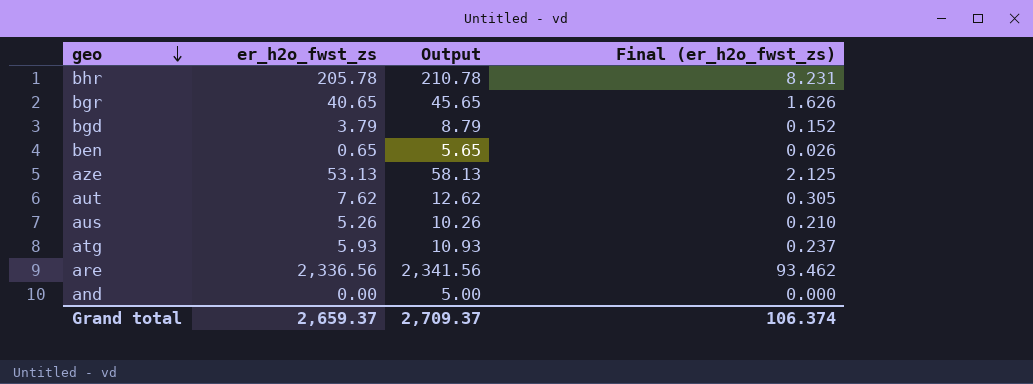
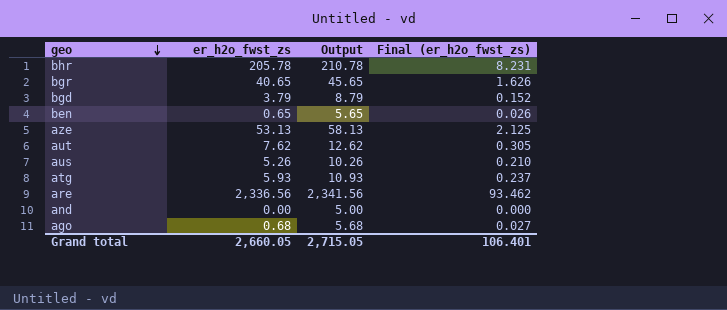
row ago: none -> 0.68 | 5.68 | 0.027
Grand total | er_h2o_fwst_zs: 2,659.37 -> 2,660.05
Grand total | Output: 2,709.37 -> 2,715.05
Grand total | Final (er_h2o_fwst_zs): 106.374 -> 106.401

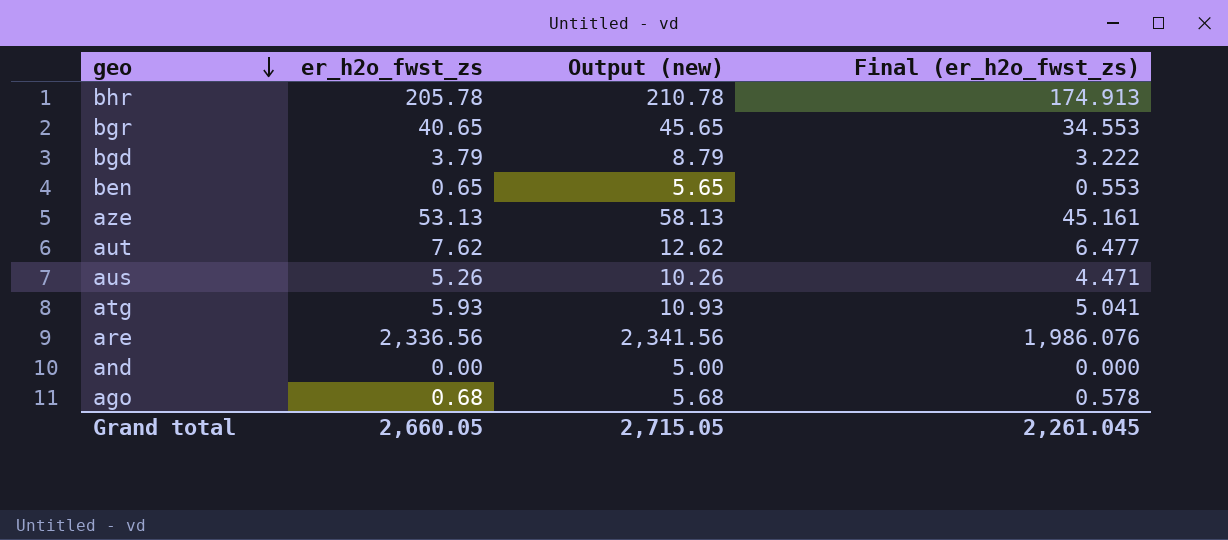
column name: Output -> Output (new)
column Final (er_h2o_fwst_zs) | formula: [er_h2o_fwst_zs] * 0.04 -> [er_h2o_fwst_zs] * 0.85
Grand total | Final (er_h2o_fwst_zs): 106.401 -> 2,261.045

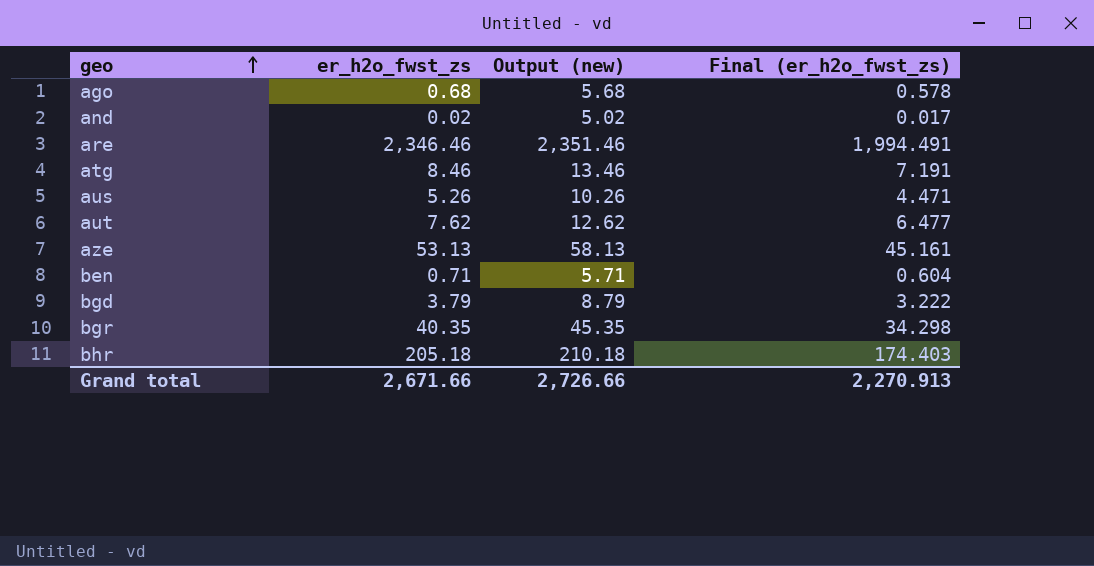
row order: geo descending -> geo ascending
and | er_h2o_fwst_zs: 0.00 -> 0.02
and | Output (new): 5.00 -> 5.02
and | Final (er_h2o_fwst_zs): 0.000 -> 0.017
are | er_h2o_fwst_zs: 2,336.56 -> 2,346.46
are | Output (new): 2,341.56 -> 2,351.46
are | Final (er_h2o_fwst_zs): 1,986.076 -> 1,994.491
atg | er_h2o_fwst_zs: 5.93 -> 8.46
atg | Output (new): 10.93 -> 13.46
atg | Final (er_h2o_fwst_zs): 5.041 -> 7.191
ben | er_h2o_fwst_zs: 0.65 -> 0.71
ben | Output (new): 5.65 -> 5.71
ben | Final (er_h2o_fwst_zs): 0.553 -> 0.604
bgr | er_h2o_fwst_zs: 40.65 -> 40.35
bgr | Output (new): 45.65 -> 45.35
bgr | Final (er_h2o_fwst_zs): 34.553 -> 34.298
bhr | er_h2o_fwst_zs: 205.78 -> 205.18
bhr | Output (new): 210.78 -> 210.18
bhr | Final (er_h2o_fwst_zs): 174.913 -> 174.403
Grand total | er_h2o_fwst_zs: 2,660.05 -> 2,671.66
Grand total | Output (new): 2,715.05 -> 2,726.66
Grand total | Final (er_h2o_fwst_zs): 2,261.045 -> 2,270.913

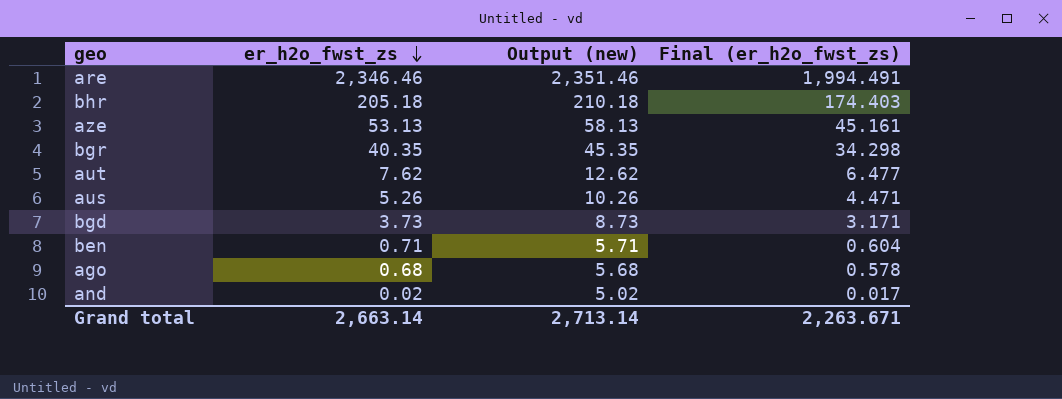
row order: geo ascending -> er_h2o_fwst_zs descending
row atg: 8.46 | 13.46 | 7.191 -> none
bgd | er_h2o_fwst_zs: 3.79 -> 3.73
bgd | Output (new): 8.79 -> 8.73
bgd | Final (er_h2o_fwst_zs): 3.222 -> 3.171
Grand total | er_h2o_fwst_zs: 2,671.66 -> 2,663.14
Grand total | Output (new): 2,726.66 -> 2,713.14
Grand total | Final (er_h2o_fwst_zs): 2,270.913 -> 2,263.671

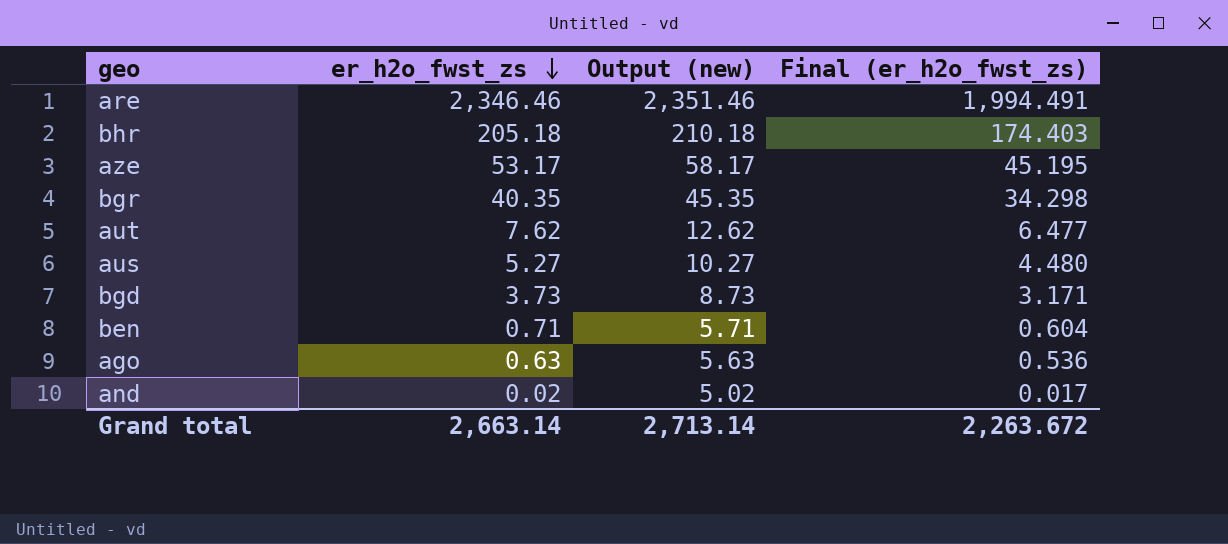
aze | er_h2o_fwst_zs: 53.13 -> 53.17
aze | Output (new): 58.13 -> 58.17
aze | Final (er_h2o_fwst_zs): 45.161 -> 45.195
aus | er_h2o_fwst_zs: 5.26 -> 5.27
aus | Output (new): 10.26 -> 10.27
aus | Final (er_h2o_fwst_zs): 4.471 -> 4.480
ago | er_h2o_fwst_zs: 0.68 -> 0.63
ago | Output (new): 5.68 -> 5.63
ago | Final (er_h2o_fwst_zs): 0.578 -> 0.536
Grand total | Final (er_h2o_fwst_zs): 2,263.671 -> 2,263.672

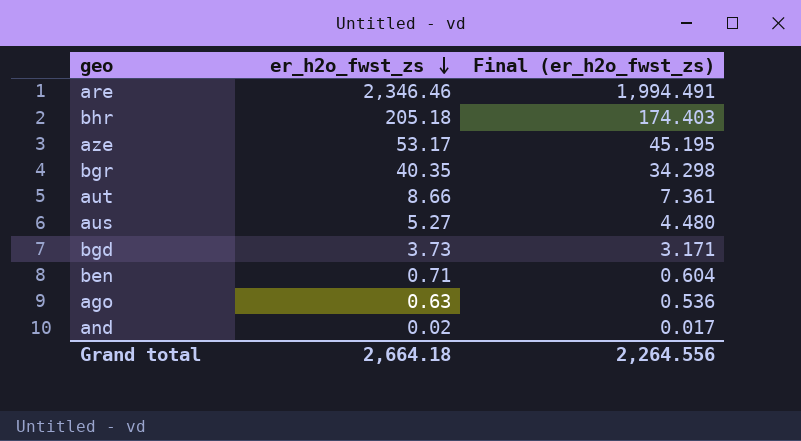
column Output (new) | formula: [er_h2o_fwst_zs] + 5 -> none
aut | er_h2o_fwst_zs: 7.62 -> 8.66
aut | Final (er_h2o_fwst_zs): 6.477 -> 7.361
Grand total | er_h2o_fwst_zs: 2,663.14 -> 2,664.18
Grand total | Final (er_h2o_fwst_zs): 2,263.672 -> 2,264.556

